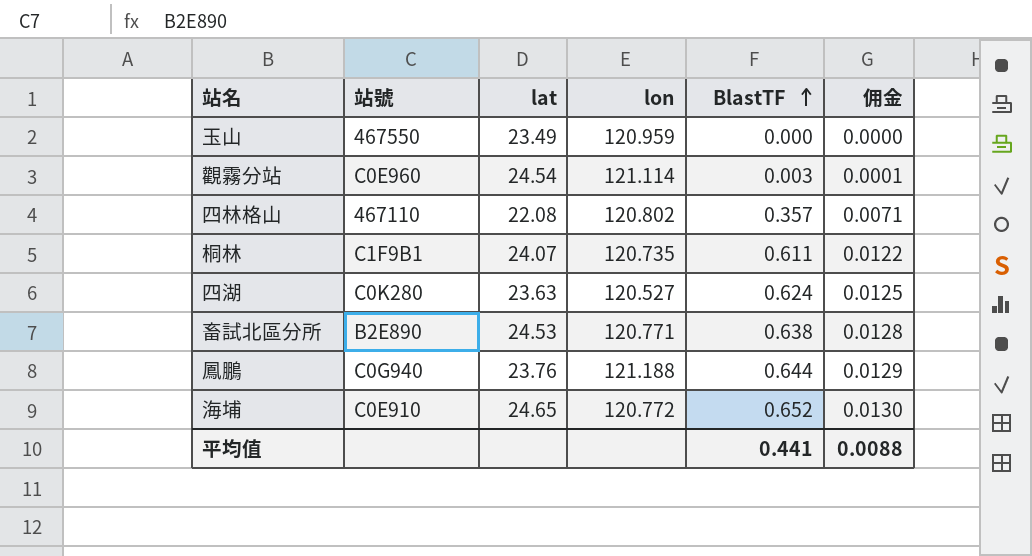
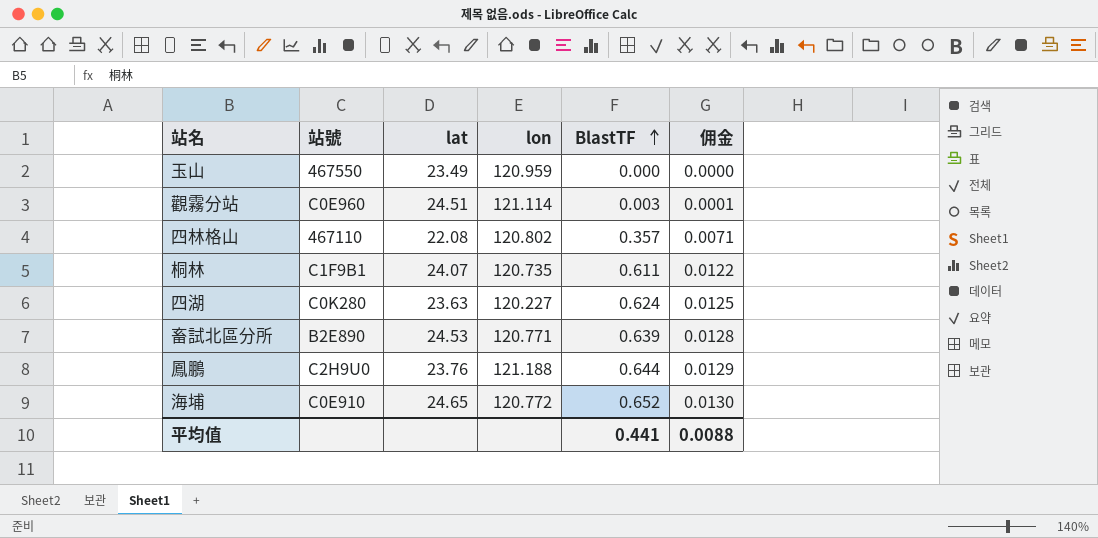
觀霧分站 | lat: 24.54 -> 24.51
四湖 | lon: 120.527 -> 120.227
畜試北區分所 | BlastTF: 0.638 -> 0.639
鳳鵬 | 站號: C0G940 -> C2H9U0

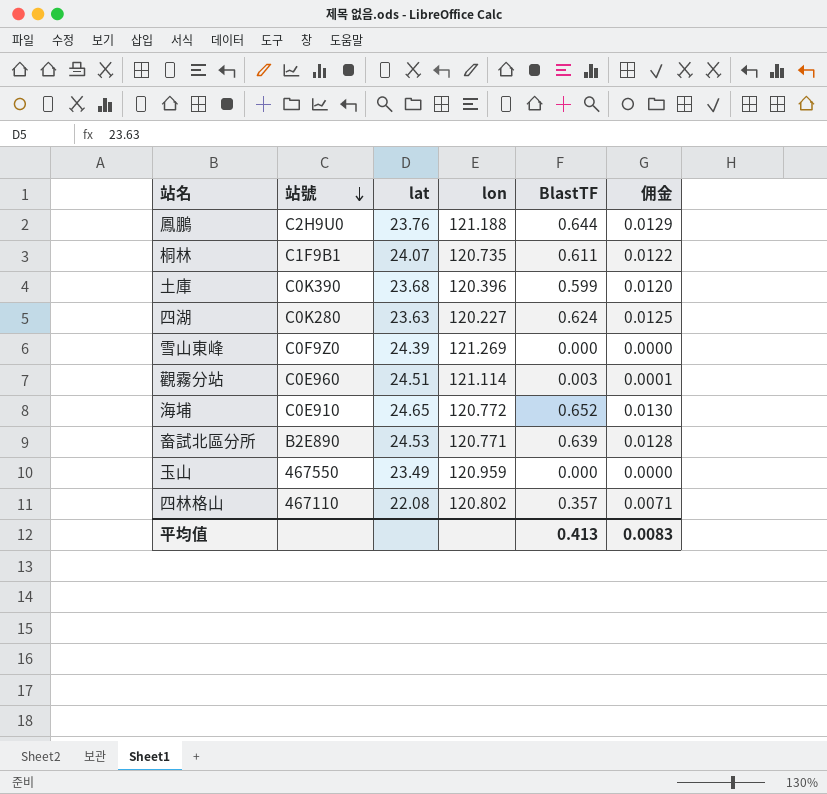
row order: BlastTF ascending -> 站號 descending
row 土庫: none -> C0K390 | 23.68 | 120.396 | 0.599 | 0.0120
row 雪山東峰: none -> C0F9Z0 | 24.39 | 121.269 | 0.000 | 0.0000
平均值 | BlastTF: 0.441 -> 0.413
平均值 | 佣金: 0.0088 -> 0.0083

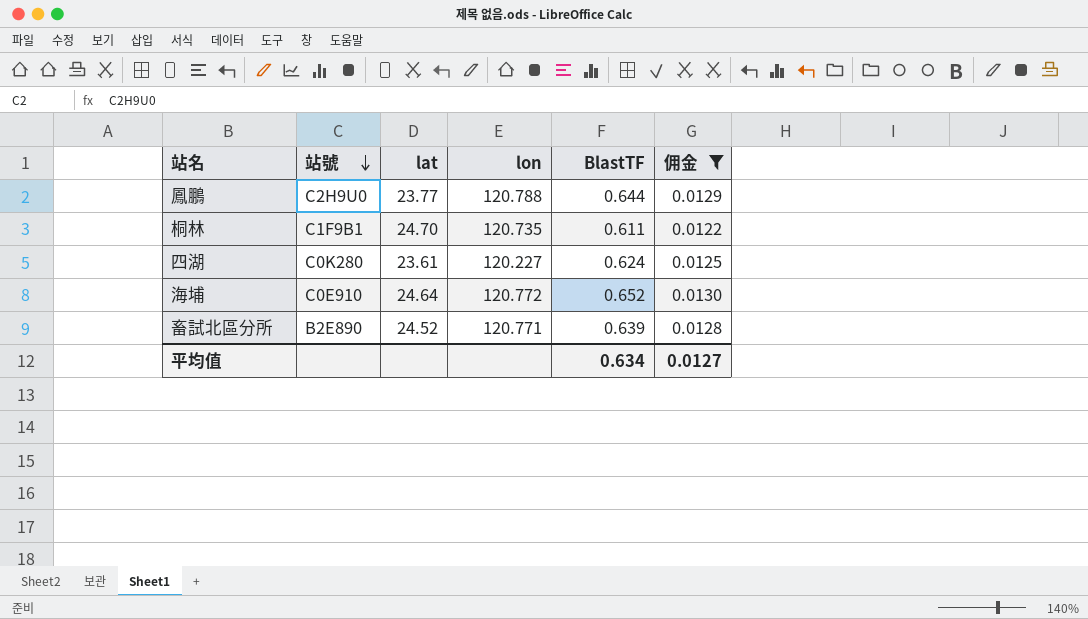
filter: none -> 佣金 >= 0.0122
鳳鵬 | lat: 23.76 -> 23.77
鳳鵬 | lon: 121.188 -> 120.788
桐林 | lat: 24.07 -> 24.70
四湖 | lat: 23.63 -> 23.61
海埔 | lat: 24.65 -> 24.64
畜試北區分所 | lat: 24.53 -> 24.52
平均值 | BlastTF: 0.413 -> 0.634
平均值 | 佣金: 0.0083 -> 0.0127

